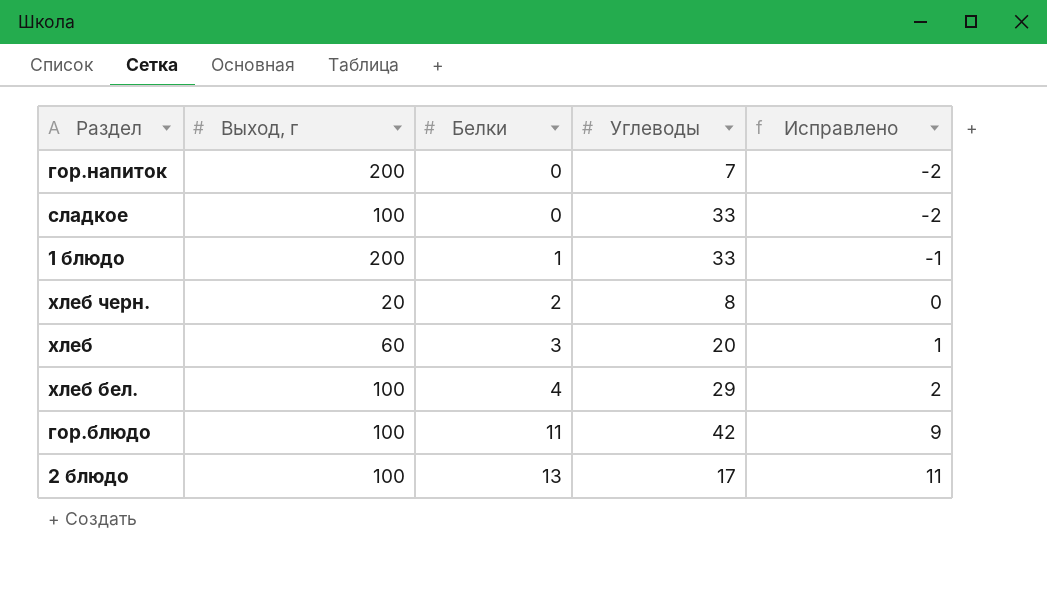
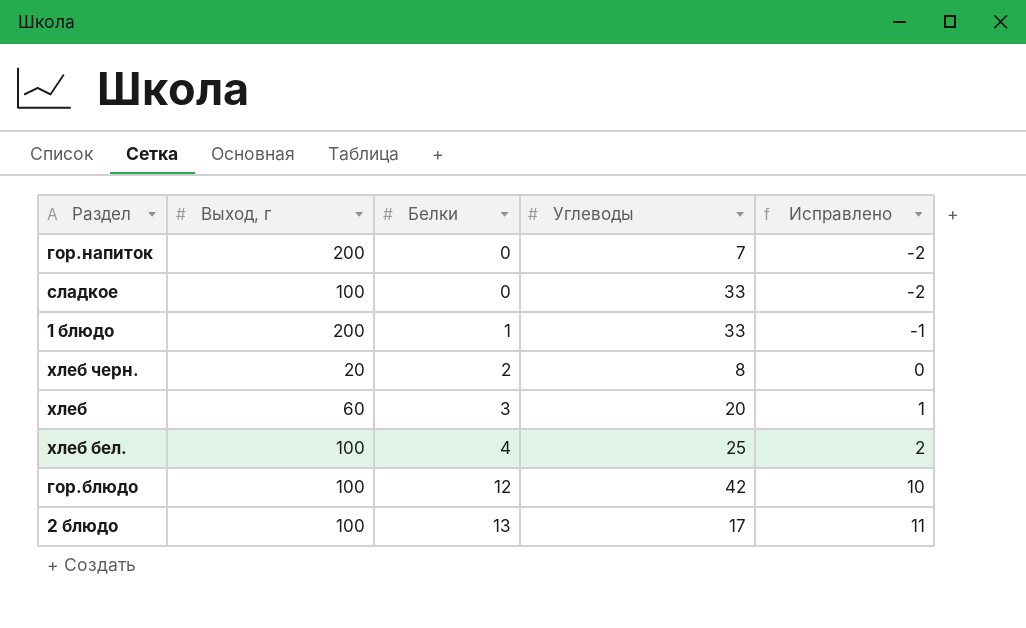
хлеб бел. | Углеводы: 29 -> 25
гор.блюдо | Белки: 11 -> 12
гор.блюдо | Исправлено: 9 -> 10

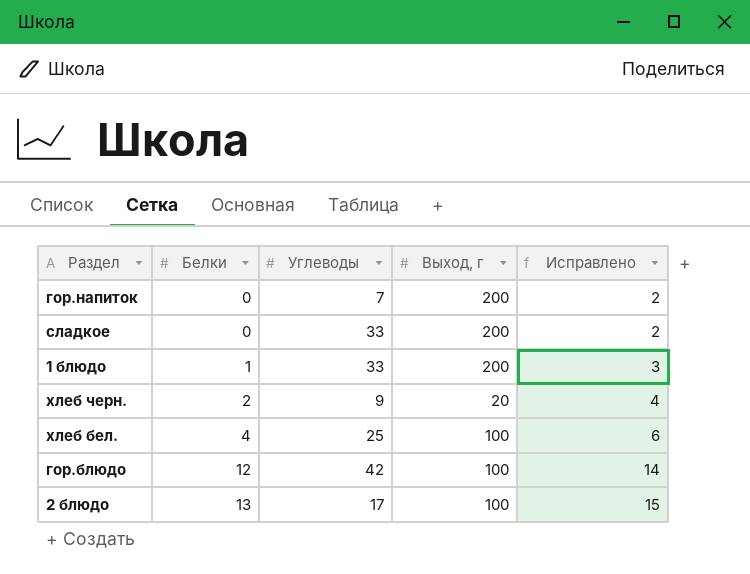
column Выход, г | position: 2 -> 4
column Исправлено | formula: [Белки] - 2 -> [Белки] + 2
row хлеб: 60 | 3 | 20 | 1 -> none
сладкое | Выход, г: 100 -> 200
хлеб черн. | Углеводы: 8 -> 9

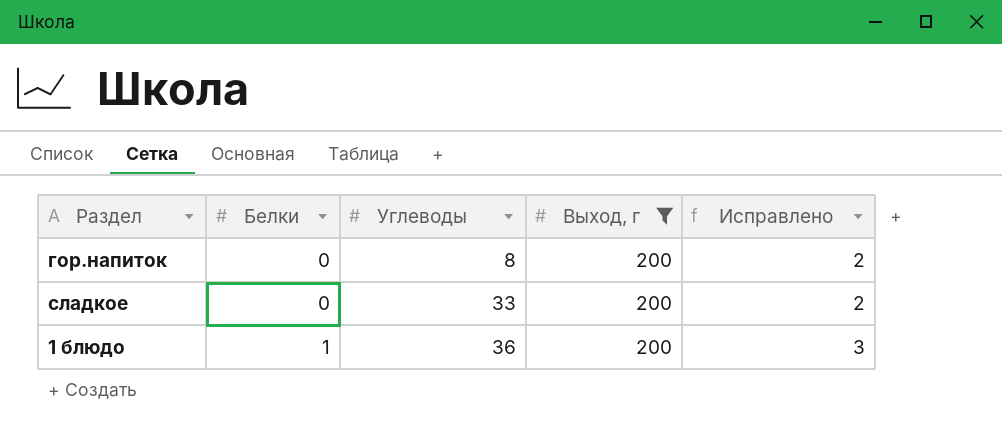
filter: none -> Выход, г = 200
гор.напиток | Углеводы: 7 -> 8
1 блюдо | Углеводы: 33 -> 36

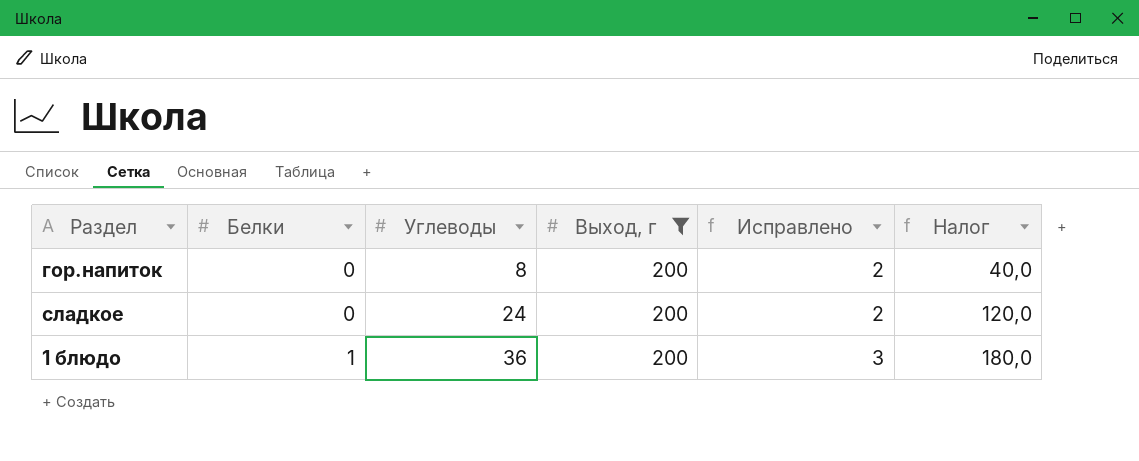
column Налог | formula: none -> [Углеводы] * 5
сладкое | Углеводы: 33 -> 24

